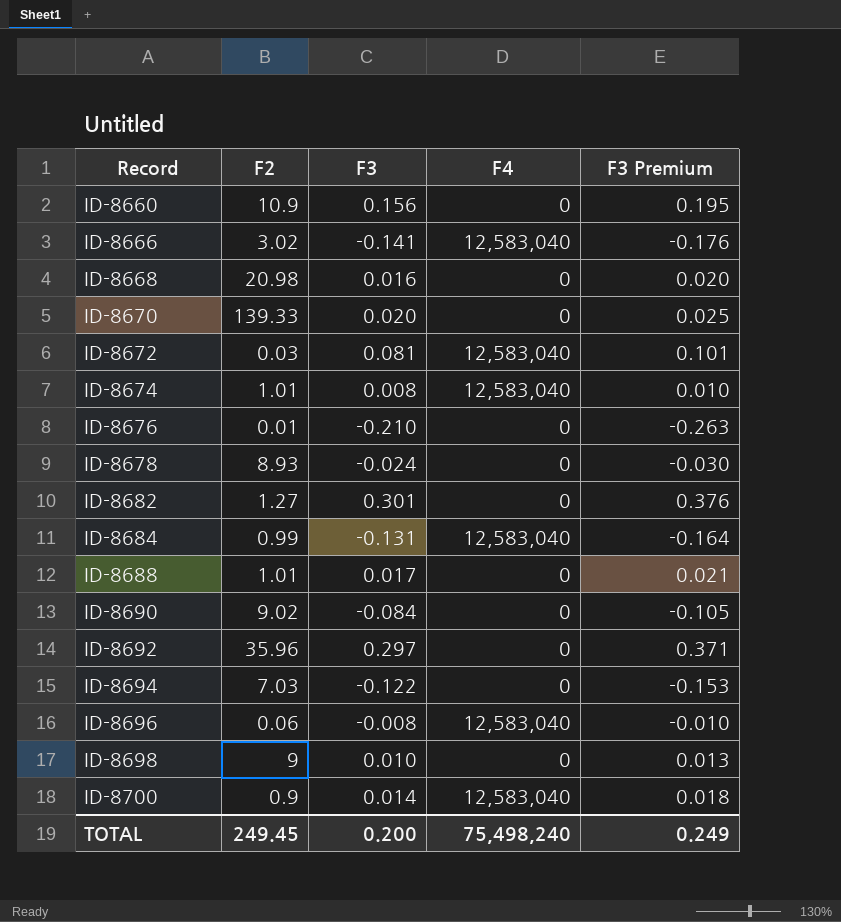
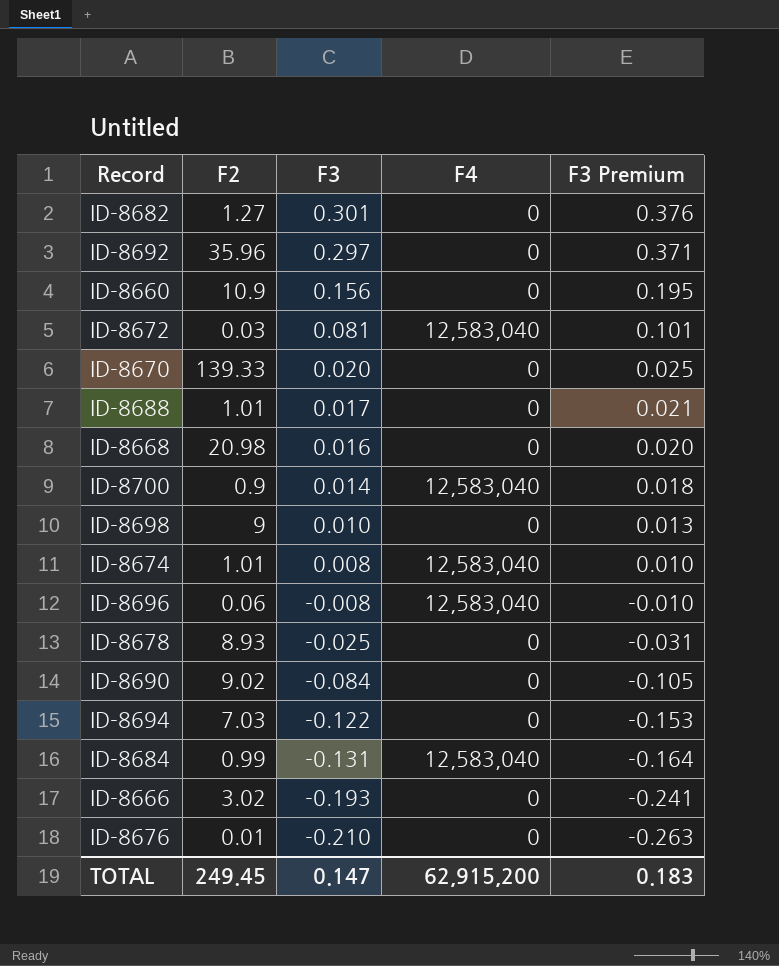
row order: Record ascending -> F3 descending
ID-8678 | F3: -0.024 -> -0.025
ID-8678 | F3 Premium: -0.030 -> -0.031
ID-8666 | F3: -0.141 -> -0.193
ID-8666 | F4: 12,583,040 -> 0
ID-8666 | F3 Premium: -0.176 -> -0.241
TOTAL | F3: 0.200 -> 0.147
TOTAL | F4: 75,498,240 -> 62,915,200
TOTAL | F3 Premium: 0.249 -> 0.183

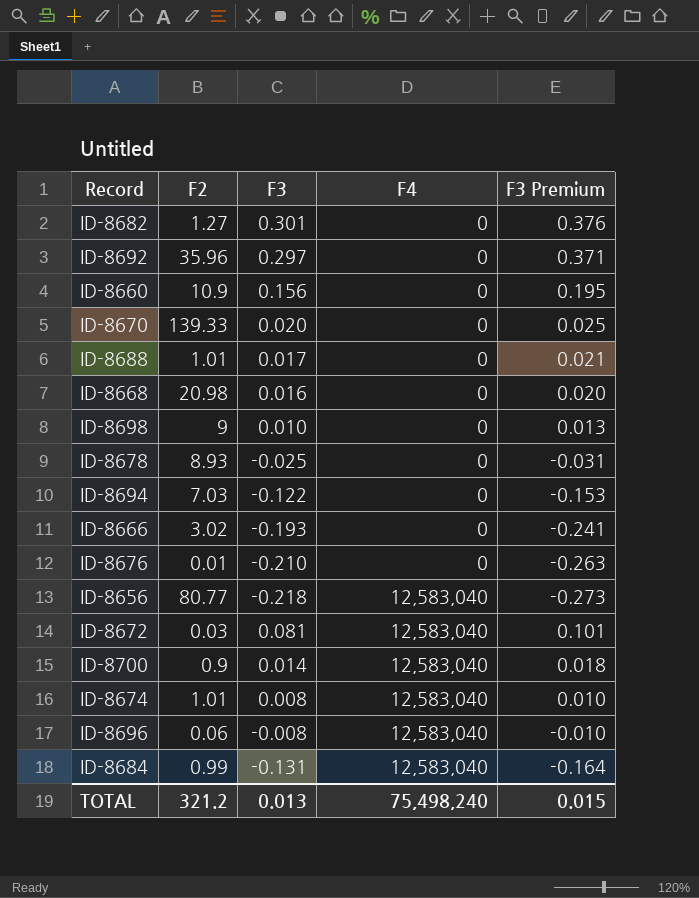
row order: F3 descending -> F4 ascending
row ID-8690: 9.02 | -0.084 | 0 | -0.105 -> none
row ID-8656: none -> 80.77 | -0.218 | 12,583,040 | -0.273
TOTAL | F2: 249.45 -> 321.2
TOTAL | F3: 0.147 -> 0.013
TOTAL | F4: 62,915,200 -> 75,498,240
TOTAL | F3 Premium: 0.183 -> 0.015

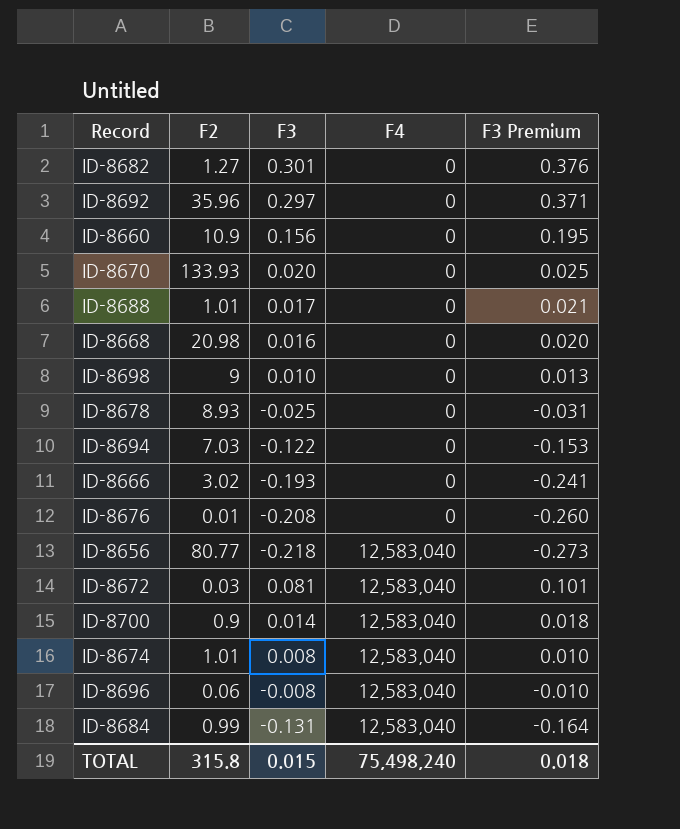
ID-8670 | F2: 139.33 -> 133.93
ID-8676 | F3: -0.210 -> -0.208
ID-8676 | F3 Premium: -0.263 -> -0.260
TOTAL | F2: 321.2 -> 315.8
TOTAL | F3: 0.013 -> 0.015
TOTAL | F3 Premium: 0.015 -> 0.018

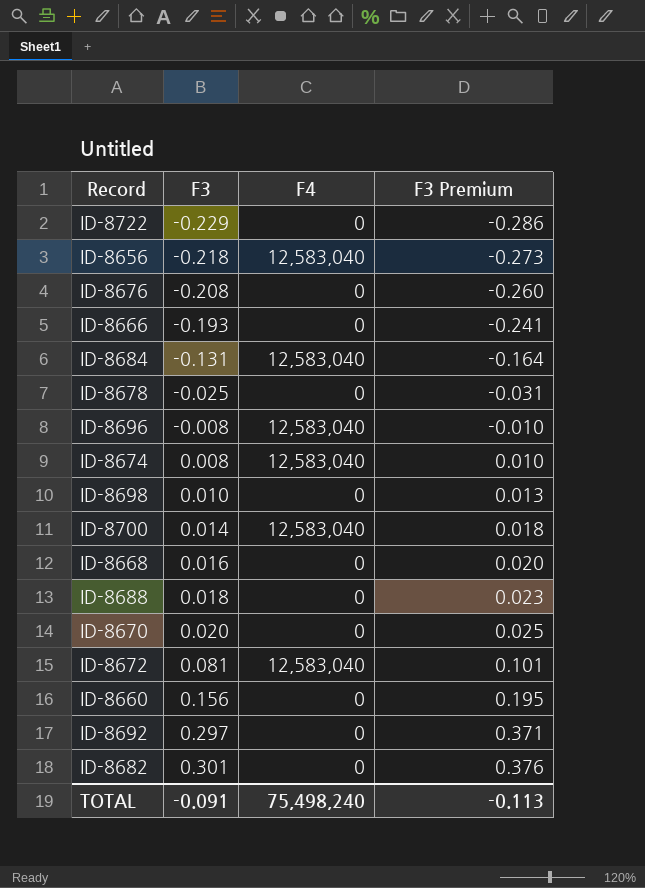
row order: F4 ascending -> F3 ascending
column F2 | position: 2 -> none
row ID-8694: 7.03 | -0.122 | 0 | -0.153 -> none
row ID-8722: none -> -0.229 | 0 | -0.286
ID-8688 | F3: 0.017 -> 0.018
ID-8688 | F3 Premium: 0.021 -> 0.023
TOTAL | F3: 0.015 -> -0.091
TOTAL | F3 Premium: 0.018 -> -0.113

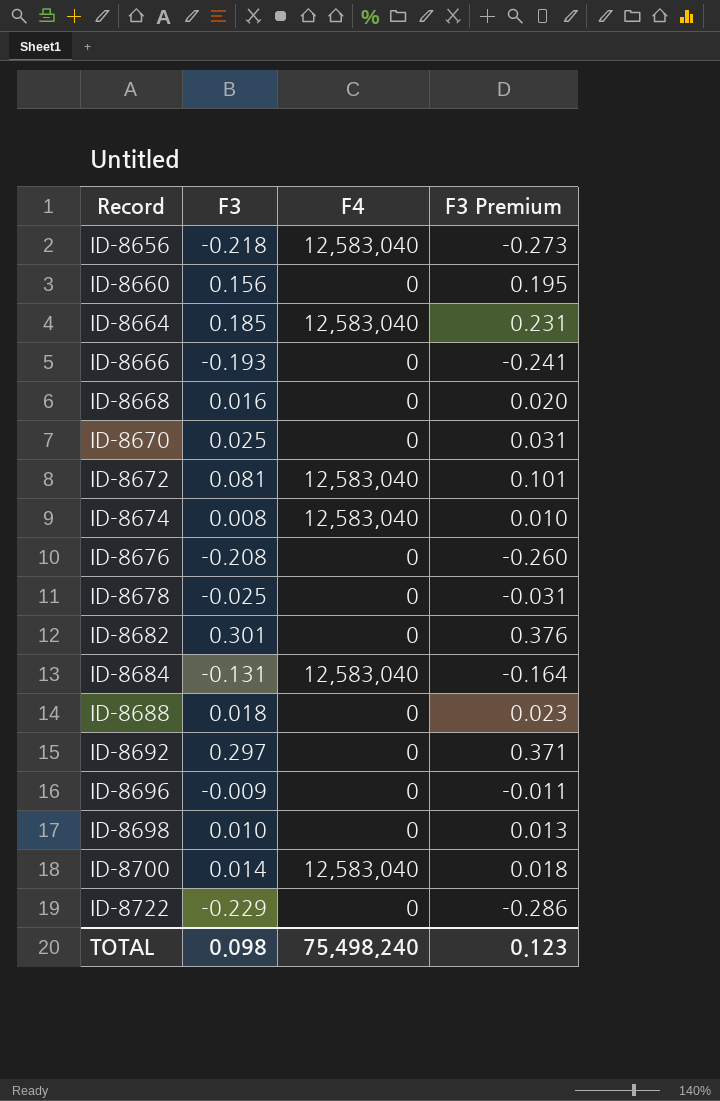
row order: F3 ascending -> Record ascending
row ID-8664: none -> 0.185 | 12,583,040 | 0.231
ID-8670 | F3: 0.020 -> 0.025
ID-8670 | F3 Premium: 0.025 -> 0.031
ID-8696 | F3: -0.008 -> -0.009
ID-8696 | F4: 12,583,040 -> 0
ID-8696 | F3 Premium: -0.010 -> -0.011
TOTAL | F3: -0.091 -> 0.098
TOTAL | F3 Premium: -0.113 -> 0.123

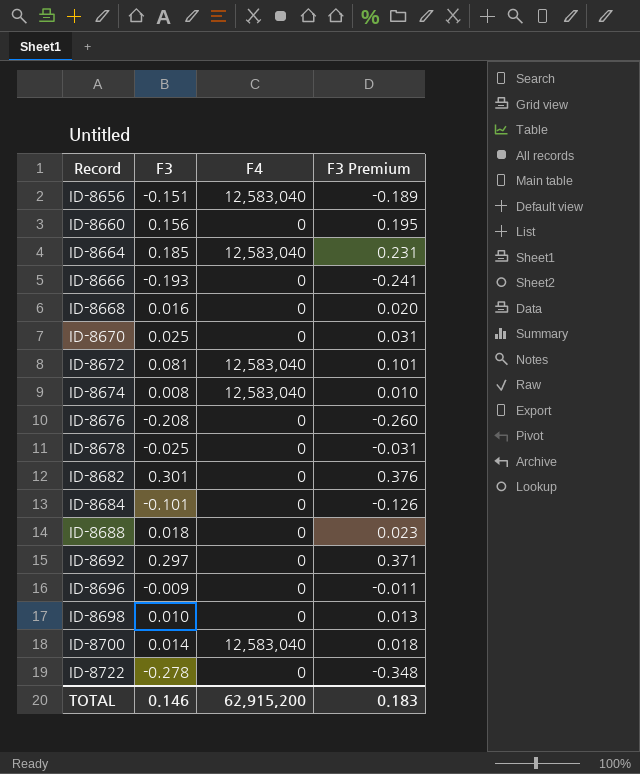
ID-8656 | F3: -0.218 -> -0.151
ID-8656 | F3 Premium: -0.273 -> -0.189
ID-8684 | F3: -0.131 -> -0.101
ID-8684 | F4: 12,583,040 -> 0
ID-8684 | F3 Premium: -0.164 -> -0.126
ID-8722 | F3: -0.229 -> -0.278
ID-8722 | F3 Premium: -0.286 -> -0.348
TOTAL | F3: 0.098 -> 0.146
TOTAL | F4: 75,498,240 -> 62,915,200
TOTAL | F3 Premium: 0.123 -> 0.183

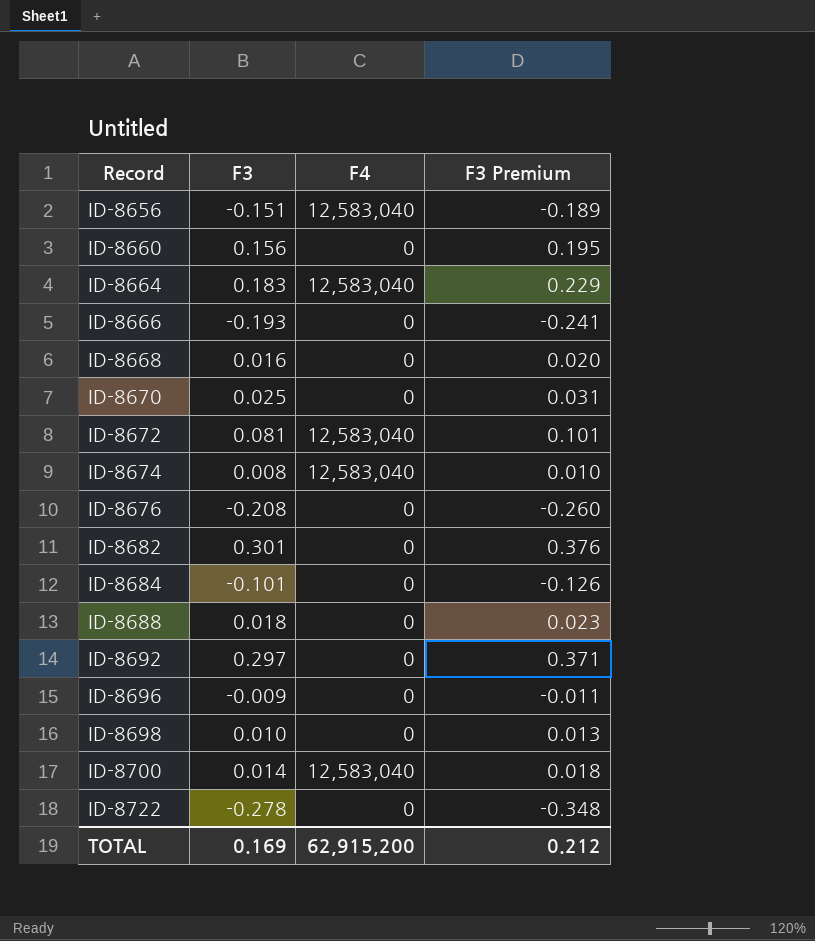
row ID-8678: -0.025 | 0 | -0.031 -> none
ID-8664 | F3: 0.185 -> 0.183
ID-8664 | F3 Premium: 0.231 -> 0.229
TOTAL | F3: 0.146 -> 0.169
TOTAL | F3 Premium: 0.183 -> 0.212

